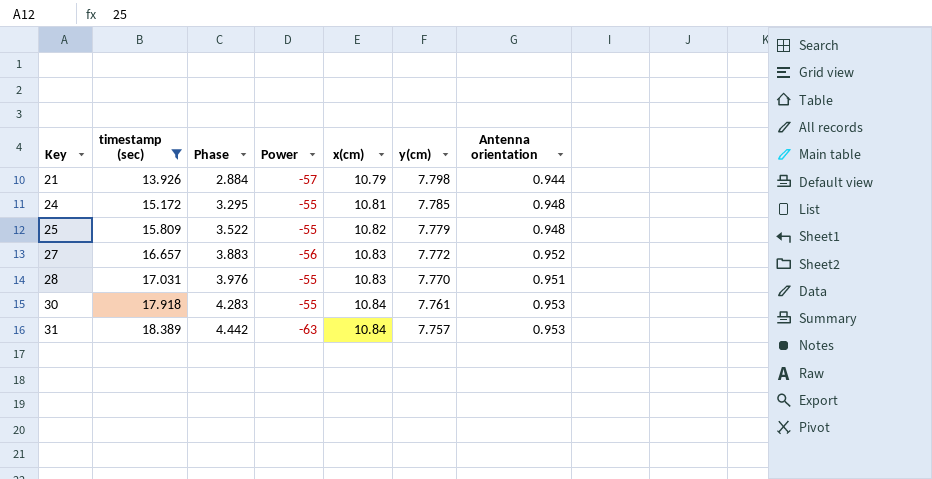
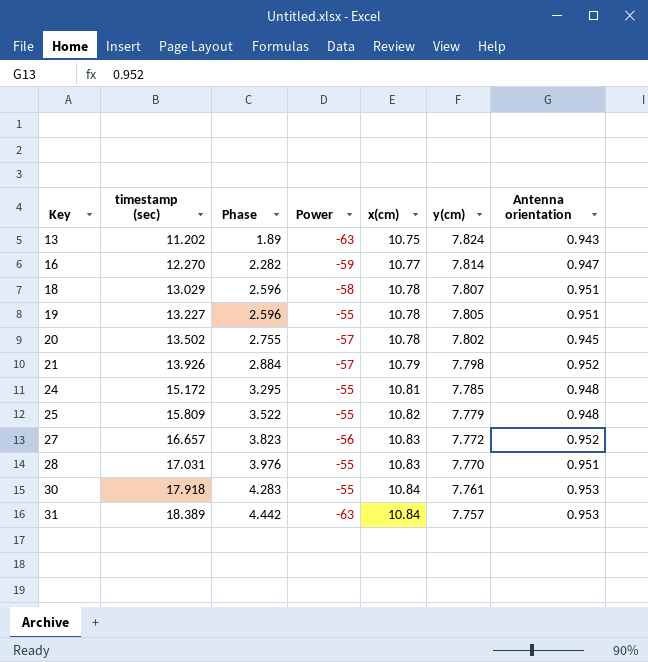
filter: timestamp (sec) >= 13.926 -> none
21 | Antenna orientation: 0.944 -> 0.952
27 | Phase: 3.883 -> 3.823

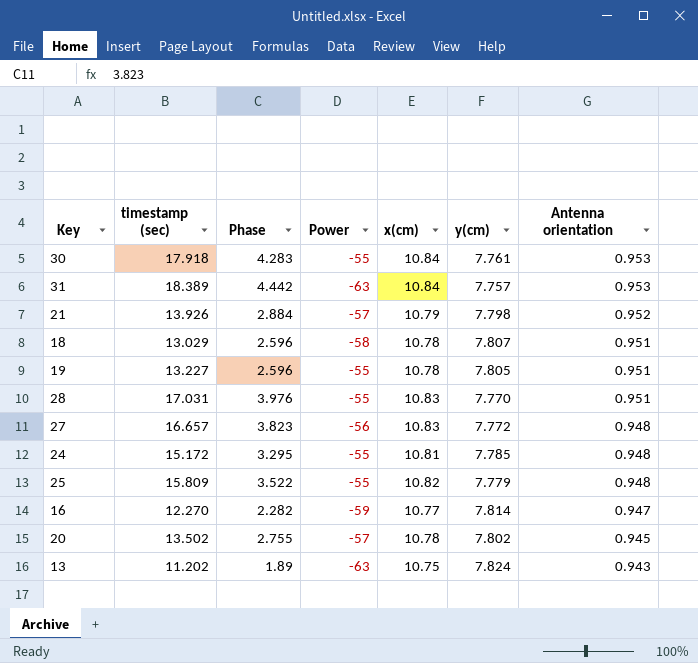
row order: Key ascending -> Antenna orientation descending
27 | Antenna orientation: 0.952 -> 0.948

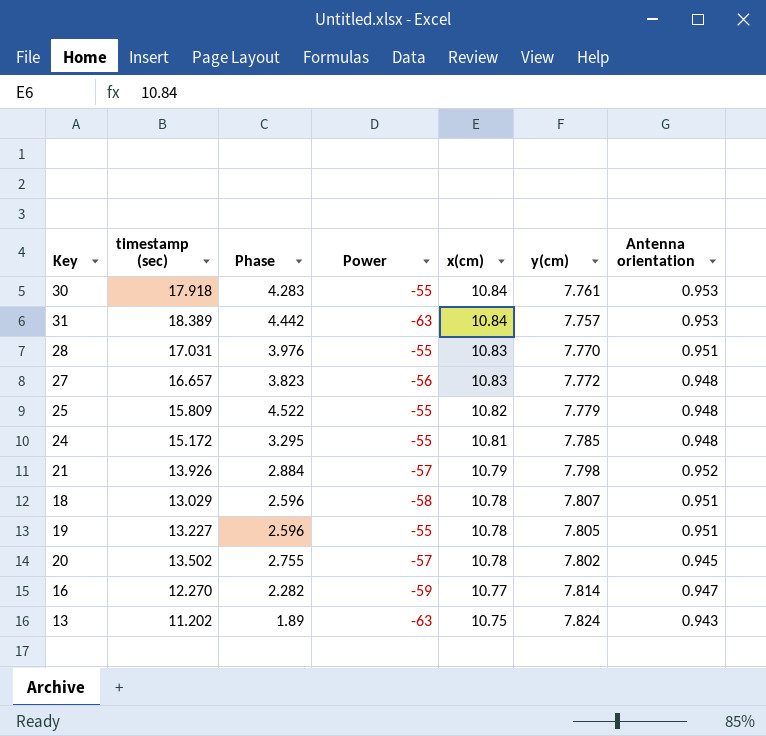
row order: Antenna orientation descending -> x(cm) descending
25 | Phase: 3.522 -> 4.522

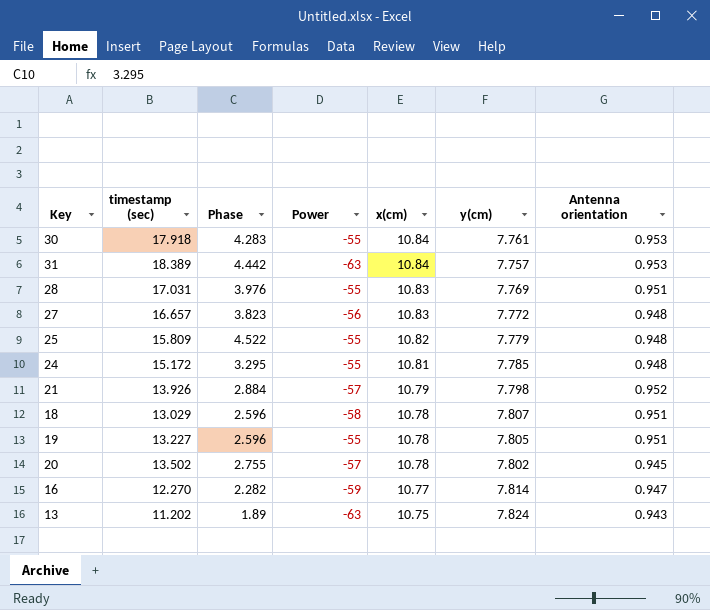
28 | y(cm): 7.770 -> 7.769

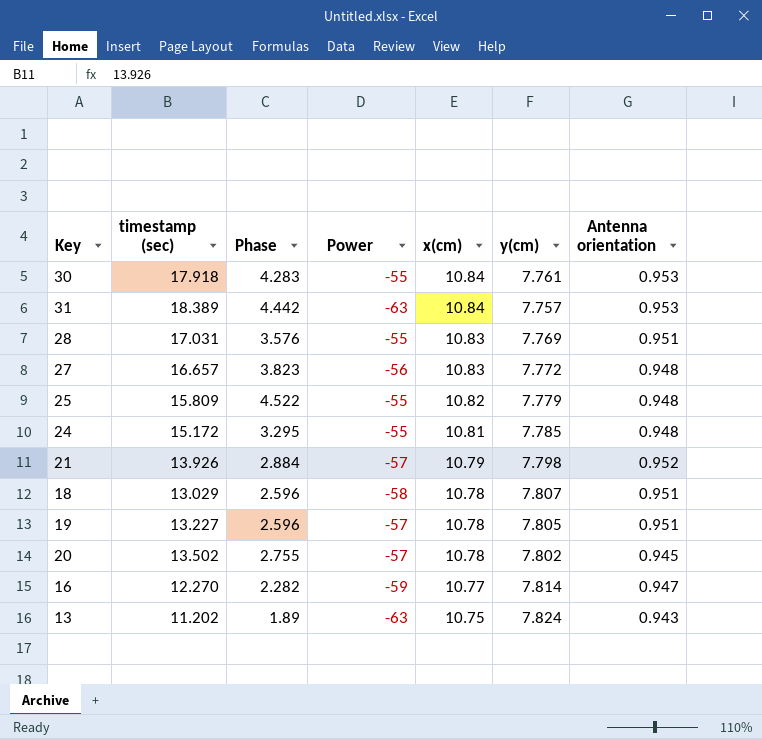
28 | Phase: 3.976 -> 3.576
19 | Power: -55 -> -57

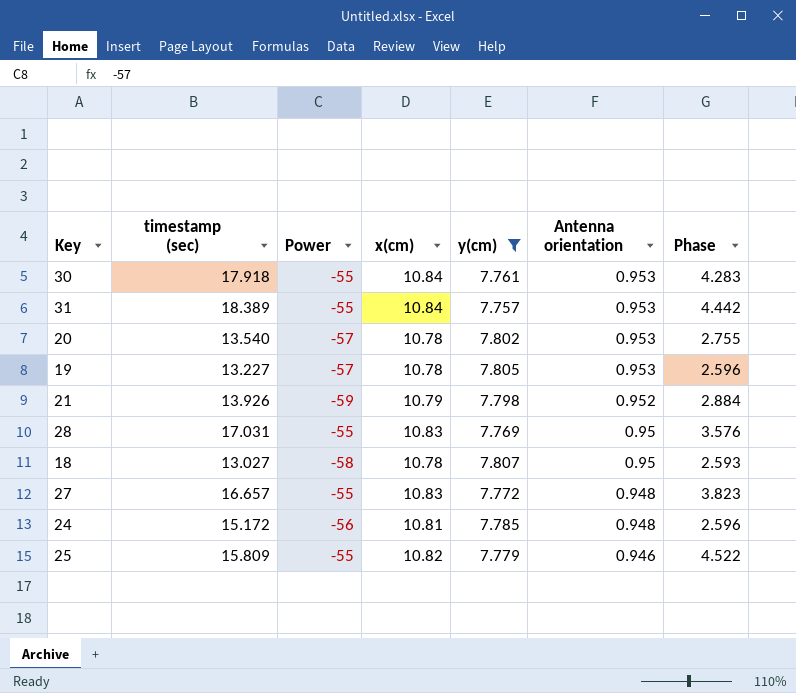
filter: none -> y(cm) <= 7.807
row order: x(cm) descending -> Antenna orientation descending
column Phase | position: 3 -> 7
31 | Power: -63 -> -55
20 | timestamp (sec): 13.502 -> 13.540
20 | Antenna orientation: 0.945 -> 0.953
19 | Antenna orientation: 0.951 -> 0.953
21 | Power: -57 -> -59
28 | Antenna orientation: 0.951 -> 0.95
18 | timestamp (sec): 13.029 -> 13.027
18 | Antenna orientation: 0.951 -> 0.95
18 | Phase: 2.596 -> 2.593
27 | Power: -56 -> -55
24 | Power: -55 -> -56
24 | Phase: 3.295 -> 2.596
25 | Antenna orientation: 0.948 -> 0.946

